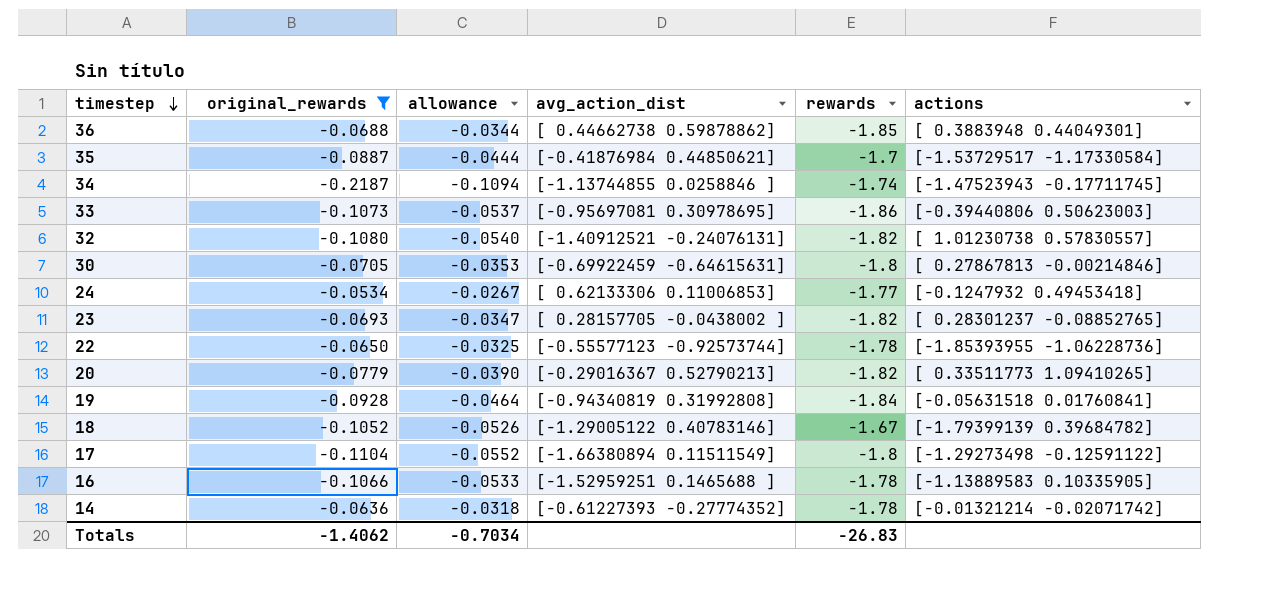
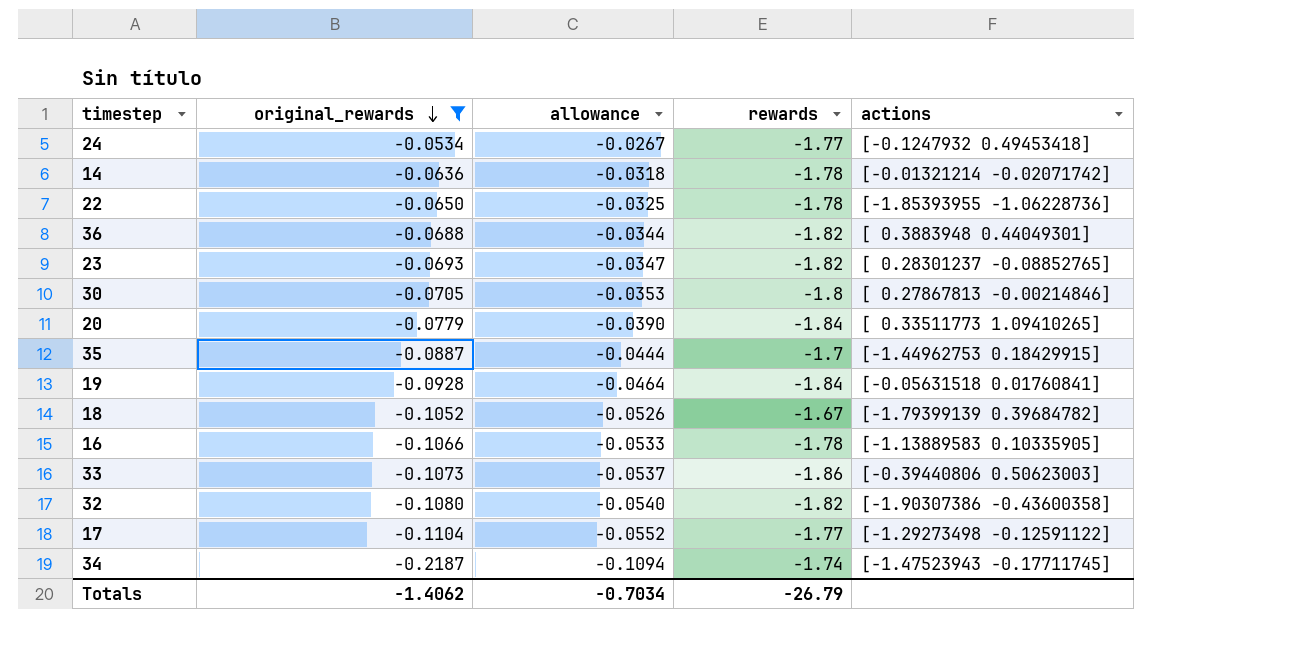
row order: timestep descending -> original_rewards descending
column avg_action_dist | position: 4 -> none
36 | rewards: -1.85 -> -1.82
20 | rewards: -1.82 -> -1.84
35 | actions: [-1.53729517 -1.17330584] -> [-1.44962753 0.18429915]
32 | actions: [ 1.01230738 0.57830557] -> [-1.90307386 -0.43600358]
17 | rewards: -1.8 -> -1.77
Totals | rewards: -26.83 -> -26.79

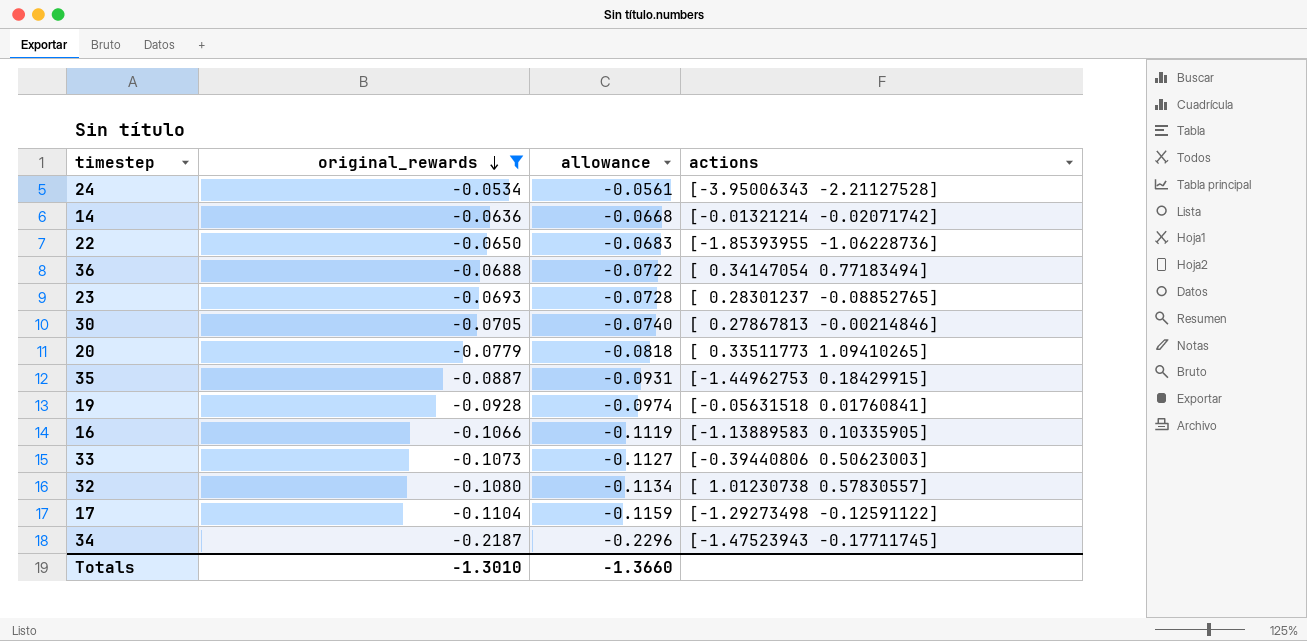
column rewards | position: 4 -> none
column allowance | formula: [original_rewards] * 0.5 -> [original_rewards] * 1.05
row 18: -0.1052 | -0.0526 | -1.67 | [-1.79399139 0.39684782] -> none
24 | actions: [-0.1247932 0.49453418] -> [-3.95006343 -2.21127528]
36 | actions: [ 0.3883948 0.44049301] -> [ 0.34147054 0.77183494]
32 | actions: [-1.90307386 -0.43600358] -> [ 1.01230738 0.57830557]
Totals | original_rewards: -1.4062 -> -1.3010
Totals | allowance: -0.7034 -> -1.3660

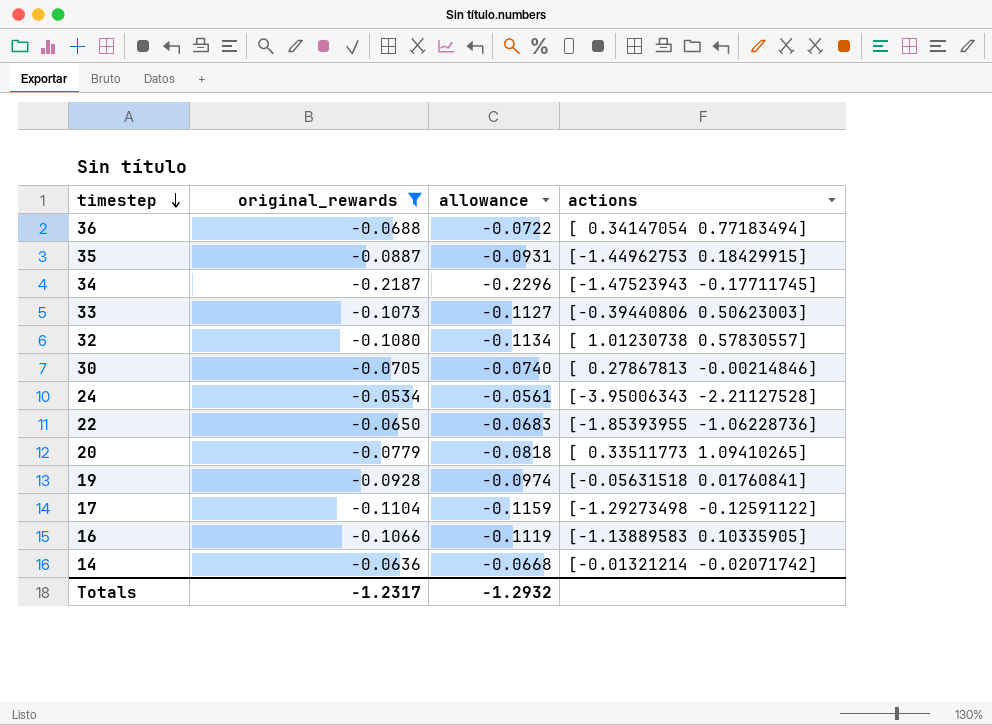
row order: original_rewards descending -> timestep descending
row 23: -0.0693 | -0.0728 | [ 0.28301237 -0.08852765] -> none
Totals | original_rewards: -1.3010 -> -1.2317
Totals | allowance: -1.3660 -> -1.2932

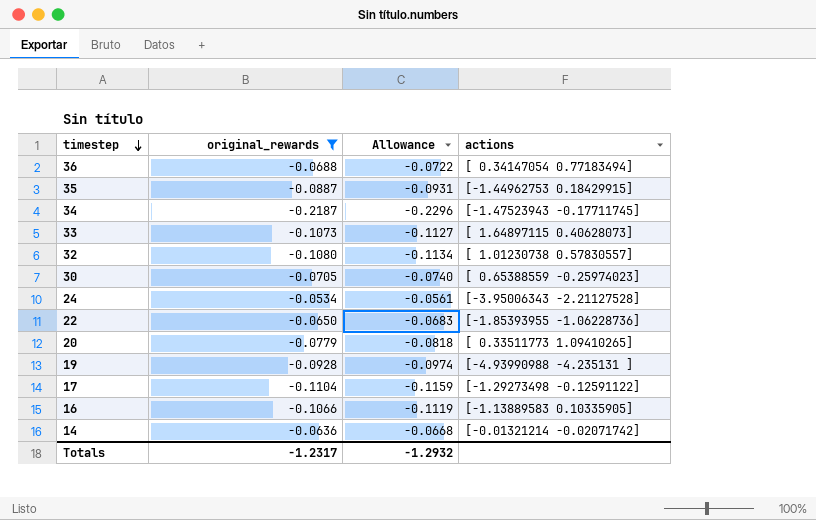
column name: allowance -> Allowance
33 | actions: [-0.39440806 0.50623003] -> [ 1.64897115 0.40628073]
30 | actions: [ 0.27867813 -0.00214846] -> [ 0.65388559 -0.25974023]
19 | actions: [-0.05631518 0.01760841] -> [-4.93990988 -4.235131 ]

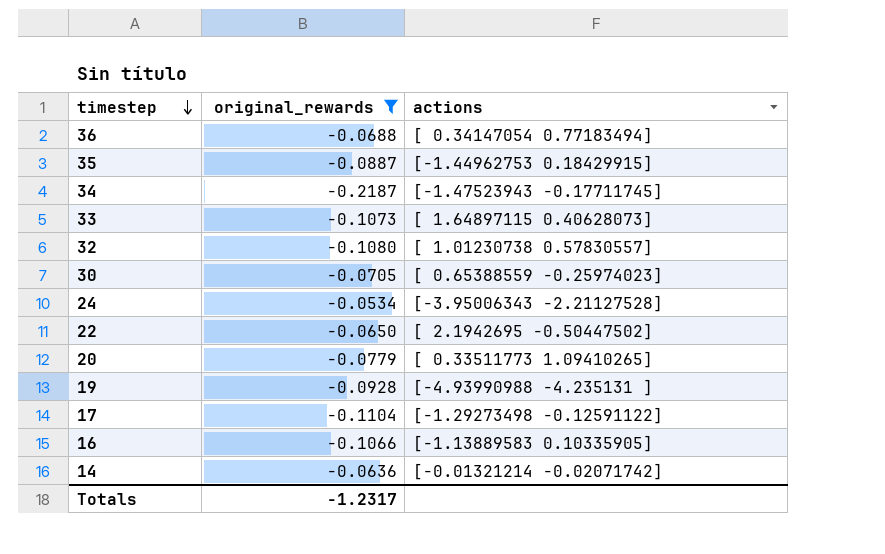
column Allowance | formula: [original_rewards] * 1.05 -> none
22 | actions: [-1.85393955 -1.06228736] -> [ 2.1942695 -0.50447502]

